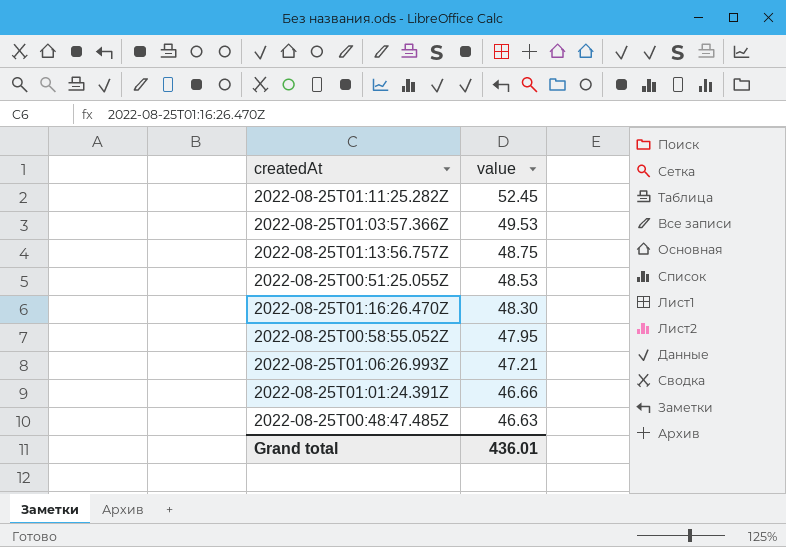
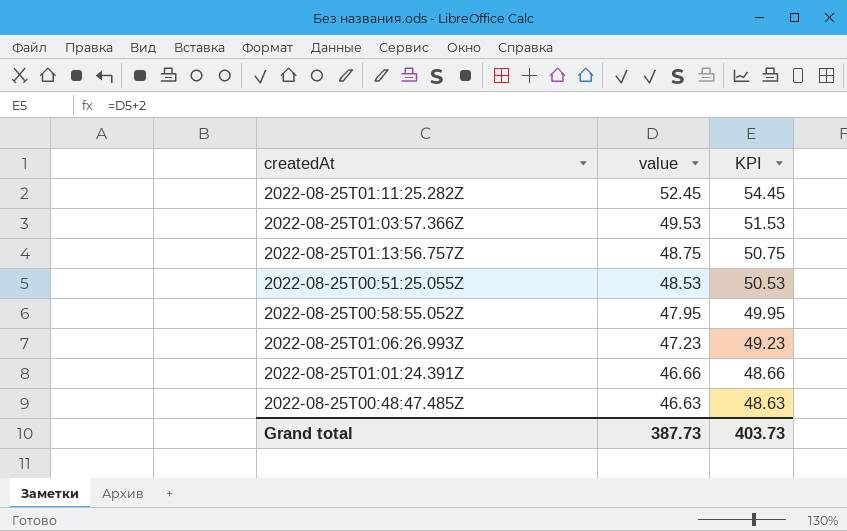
column KPI | formula: none -> [value] + 2
row 2022-08-25T01:16:26.470Z: 48.30 -> none
2022-08-25T01:06:26.993Z | value: 47.21 -> 47.23
Grand total | value: 436.01 -> 387.73

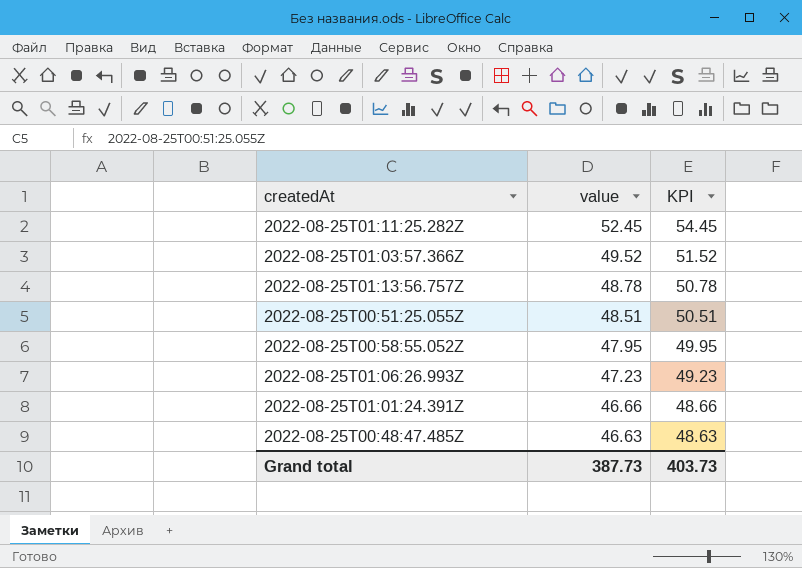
2022-08-25T01:03:57.366Z | value: 49.53 -> 49.52
2022-08-25T01:03:57.366Z | KPI: 51.53 -> 51.52
2022-08-25T01:13:56.757Z | value: 48.75 -> 48.78
2022-08-25T01:13:56.757Z | KPI: 50.75 -> 50.78
2022-08-25T00:51:25.055Z | value: 48.53 -> 48.51
2022-08-25T00:51:25.055Z | KPI: 50.53 -> 50.51

